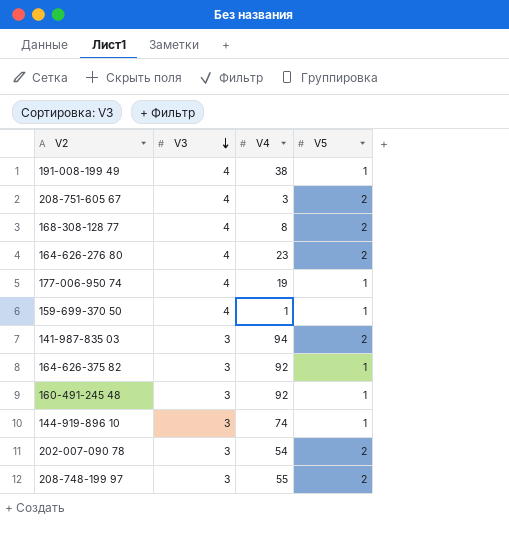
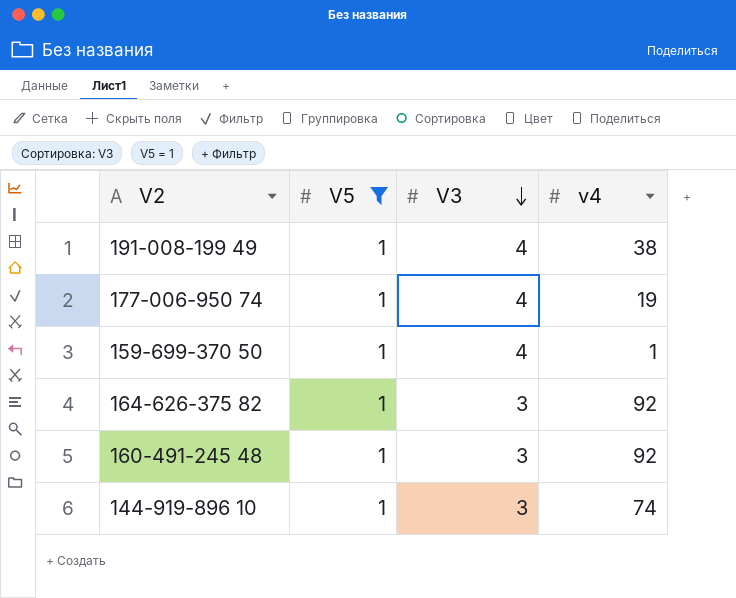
filter: none -> V5 = 1
column V5 | position: 4 -> 2
column name: V4 -> v4

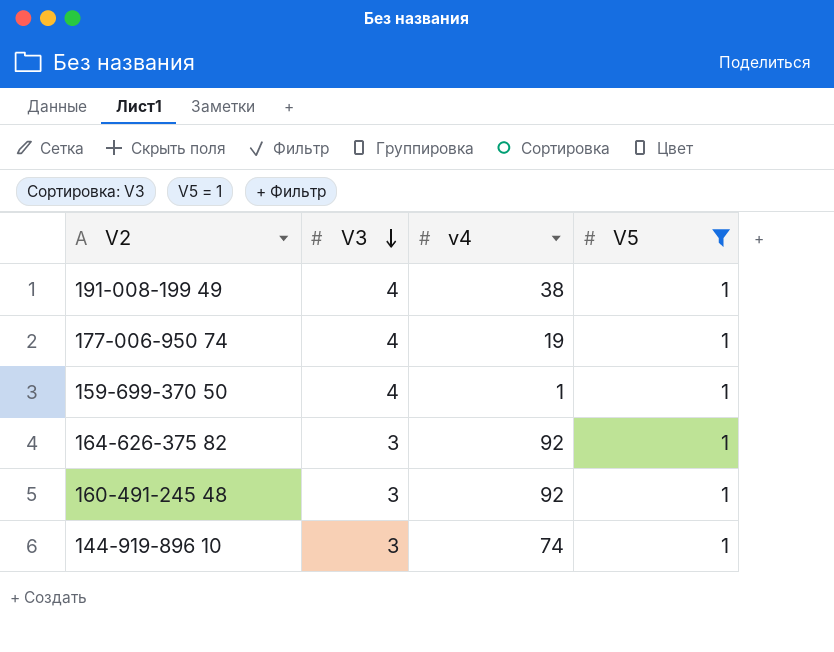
column V5 | position: 2 -> 4

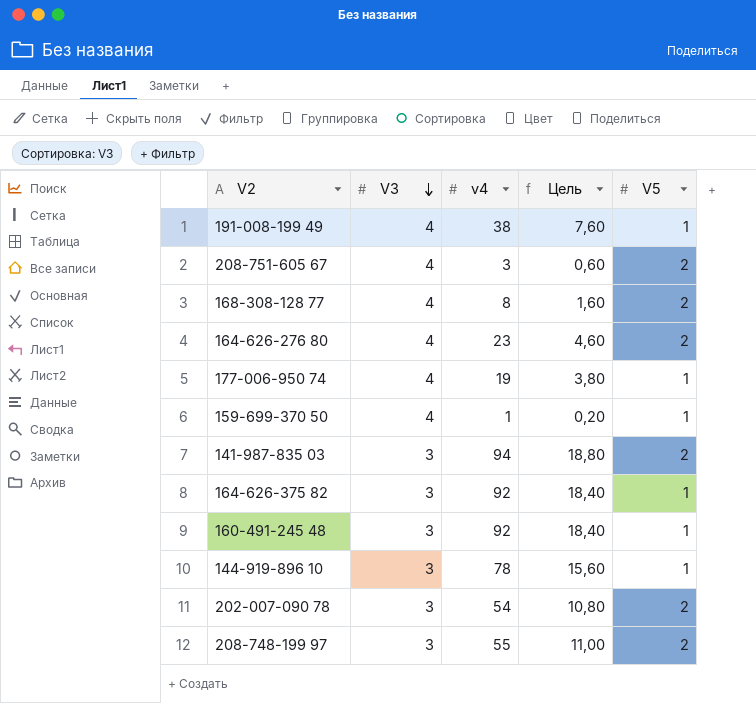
filter: V5 = 1 -> none
column Цель | formula: none -> [v4] * 0,2
144-919-896 10 | v4: 74 -> 78

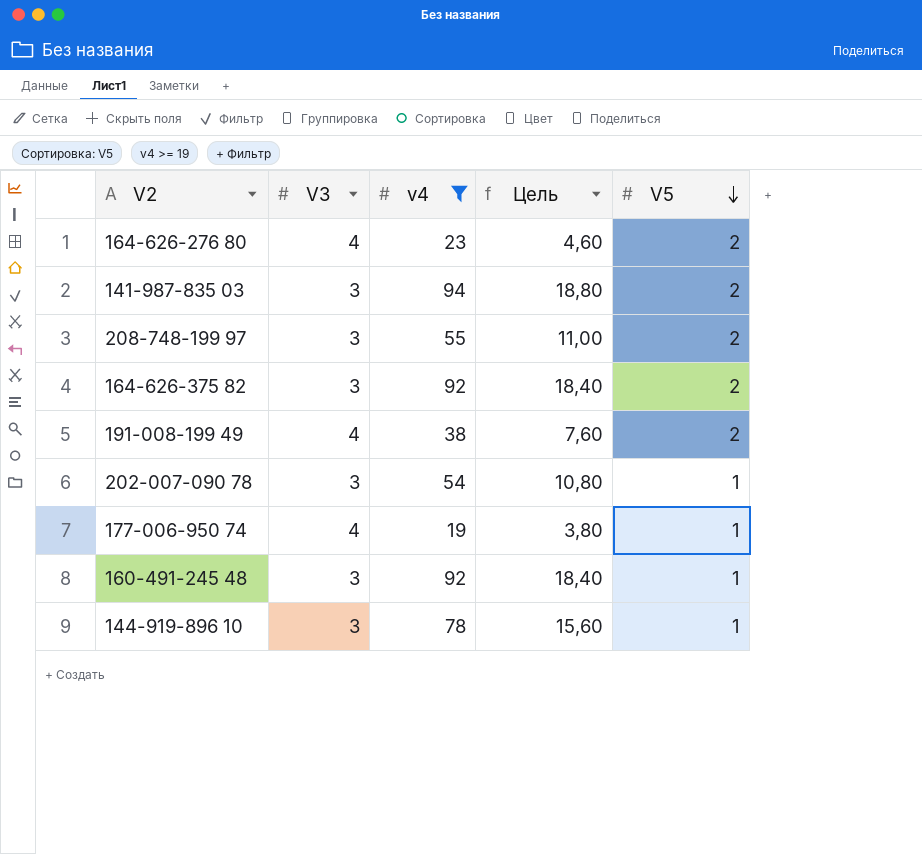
filter: none -> v4 >= 19
row order: V3 descending -> V5 descending
164-626-375 82 | V5: 1 -> 2
191-008-199 49 | V5: 1 -> 2
202-007-090 78 | V5: 2 -> 1

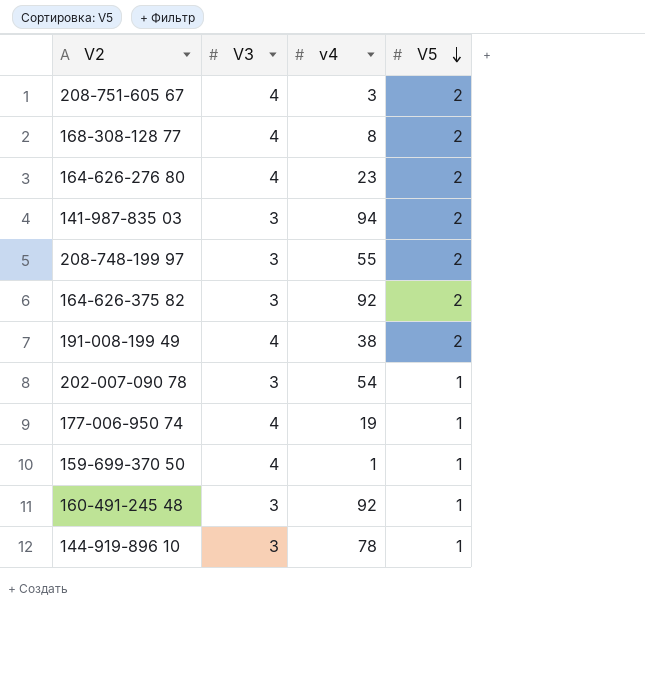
filter: v4 >= 19 -> none
column Цель | formula: [v4] * 0,2 -> none

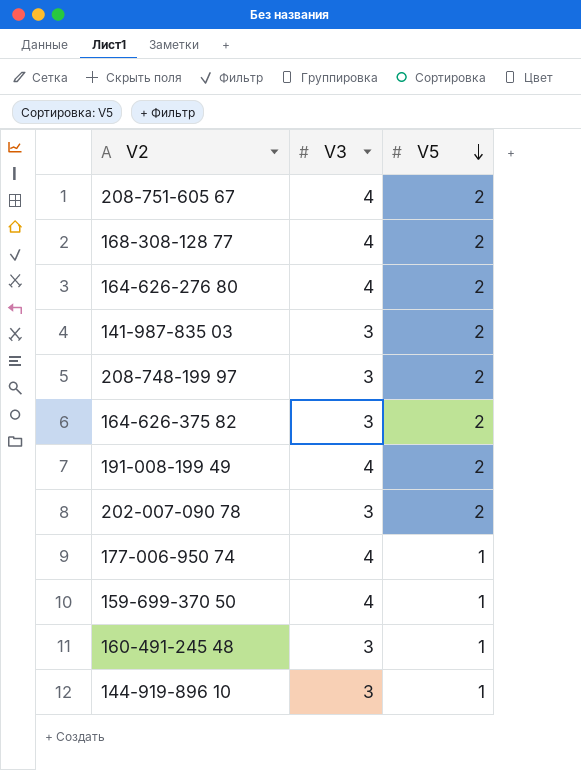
column v4 | position: 3 -> none
202-007-090 78 | V5: 1 -> 2

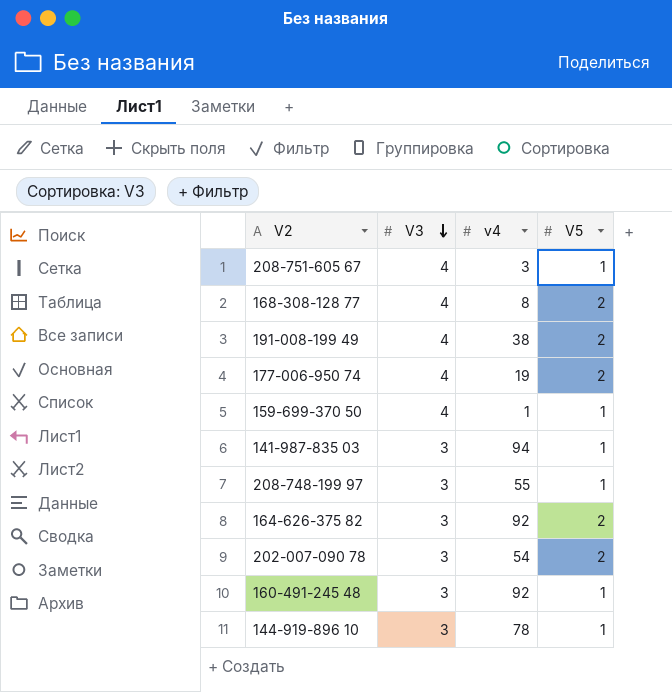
row order: V5 descending -> V3 descending
column v4 | position: none -> 3
row 164-626-276 80: 4 | 2 -> none
208-751-605 67 | V5: 2 -> 1
177-006-950 74 | V5: 1 -> 2
141-987-835 03 | V5: 2 -> 1
208-748-199 97 | V5: 2 -> 1

